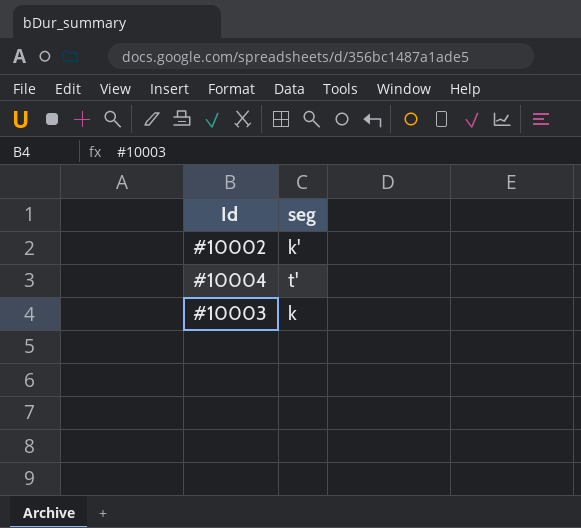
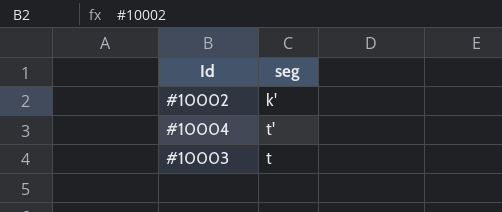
#10003 | seg: k -> t

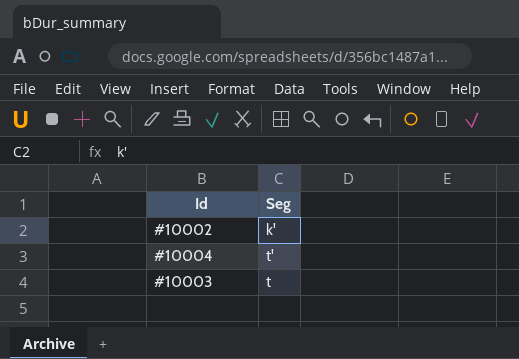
column name: seg -> Seg

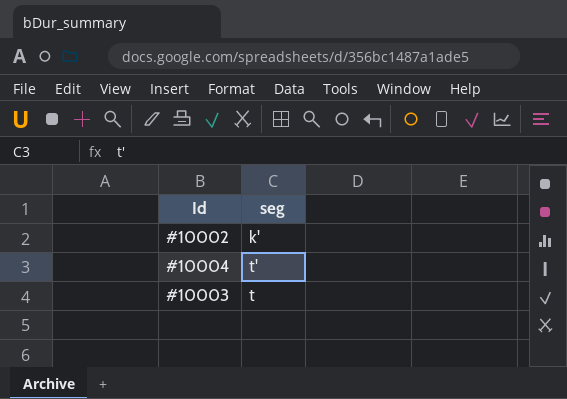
column name: Seg -> seg

